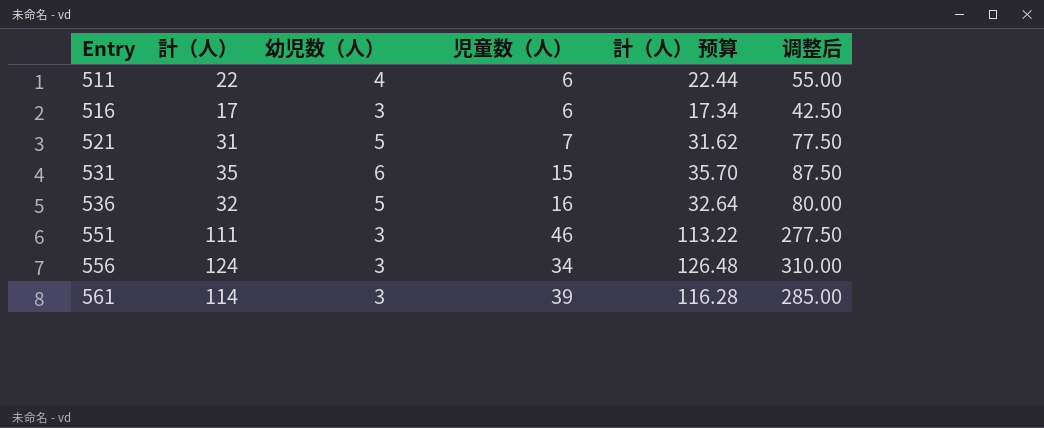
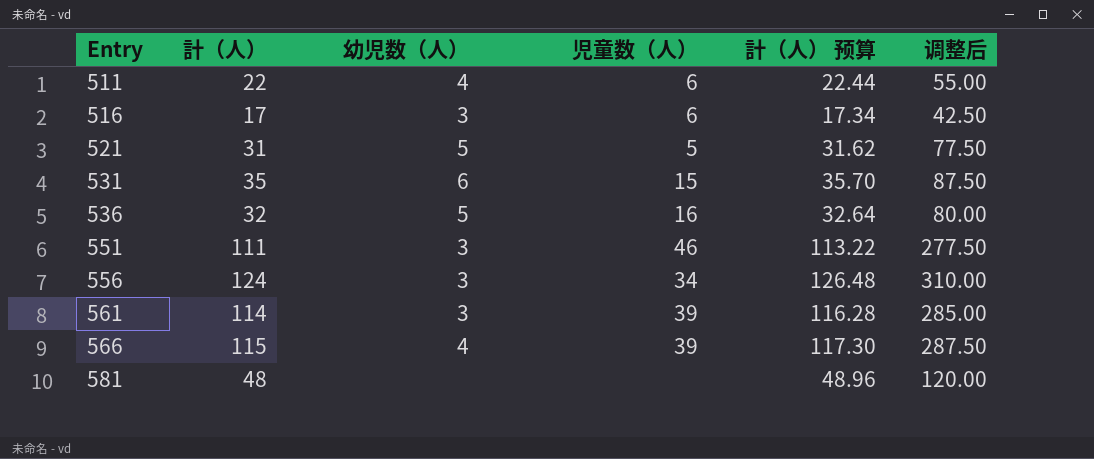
521 | 児童数（人）: 7 -> 5
row 566: none -> 115 | 4 | 39 | 117.30 | 287.50
row 581: none -> 48 | none | none | 48.96 | 120.00

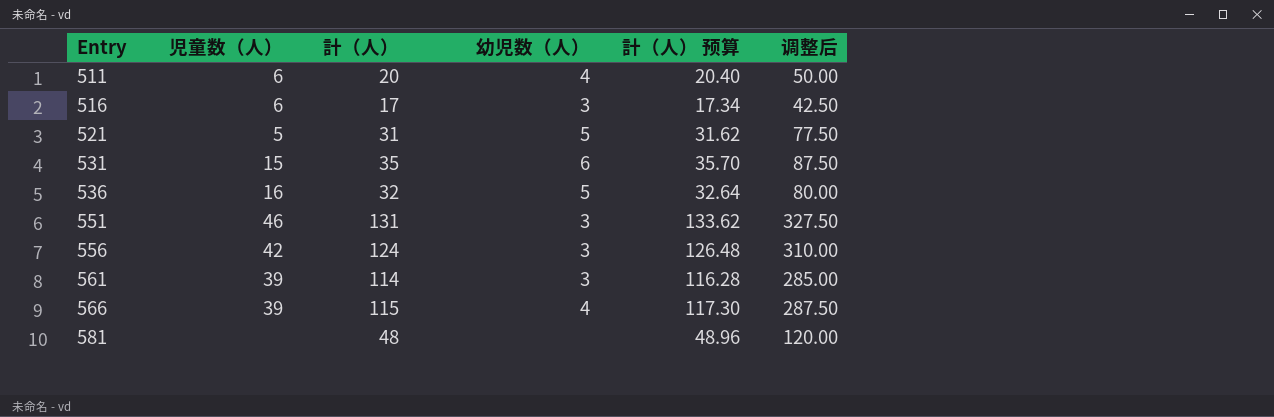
column 児童数（人） | position: 4 -> 2
511 | 計（人）: 22 -> 20
511 | 計（人） 预算: 22.44 -> 20.40
511 | 调整后: 55.00 -> 50.00
551 | 計（人）: 111 -> 131
551 | 計（人） 预算: 113.22 -> 133.62
551 | 调整后: 277.50 -> 327.50
556 | 児童数（人）: 34 -> 42

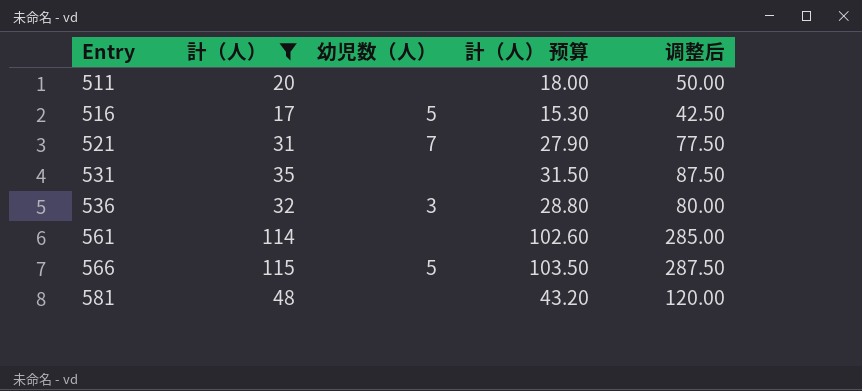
filter: none -> 計（人） <= 115
column 児童数（人） | position: 2 -> none
column 計（人） 预算 | formula: [計（人）] * 1.02 -> [計（人）] * 0.9
511 | 幼児数（人）: 4 -> none
516 | 幼児数（人）: 3 -> 5
521 | 幼児数（人）: 5 -> 7
531 | 幼児数（人）: 6 -> none
536 | 幼児数（人）: 5 -> 3
561 | 幼児数（人）: 3 -> none
566 | 幼児数（人）: 4 -> 5

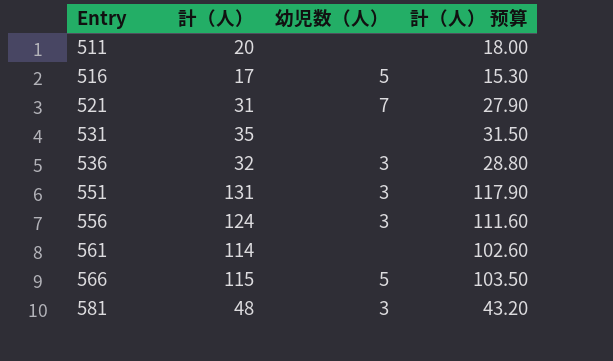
filter: 計（人） <= 115 -> none
column 调整后 | formula: [計（人）] * 2.5 -> none
581 | 幼児数（人）: none -> 3

